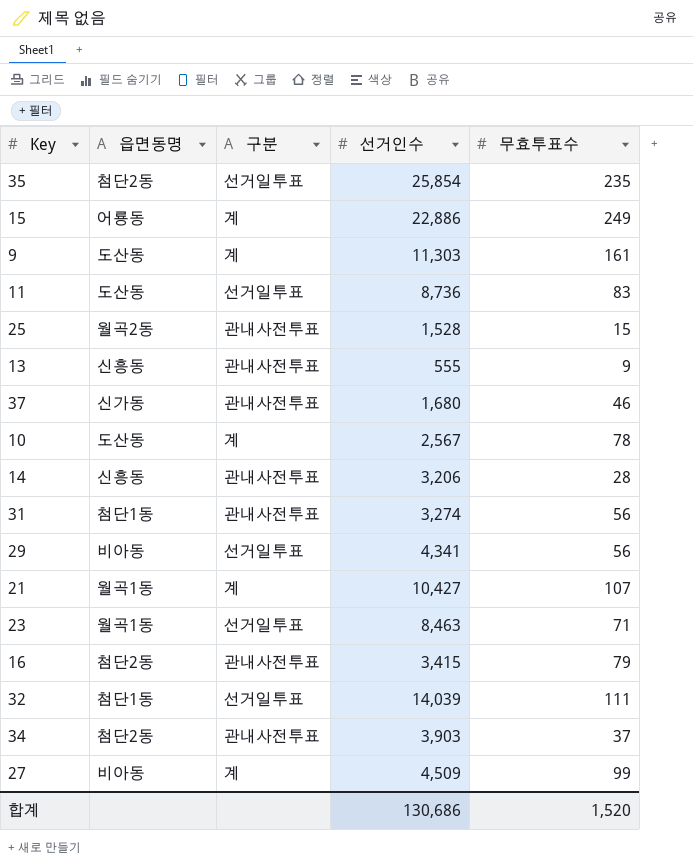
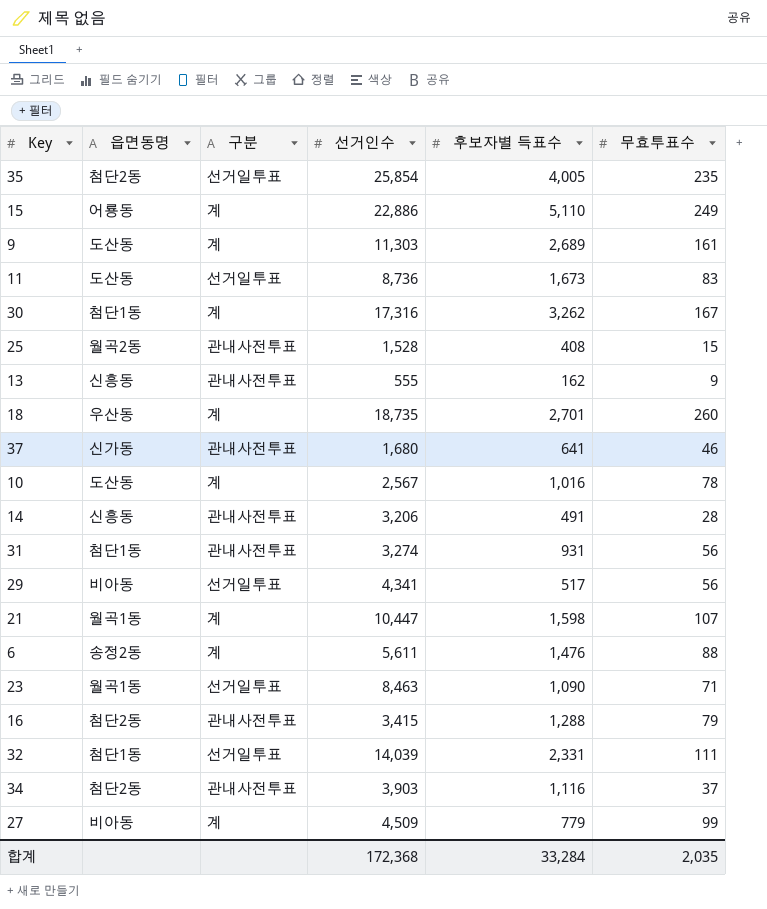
column 후보자별 득표수 | position: none -> 5
row 30: none -> 첨단1동 | 계 | 17,316 | 3,262 | 167
row 18: none -> 우산동 | 계 | 18,735 | 2,701 | 260
21 | 선거인수: 10,427 -> 10,447
row 6: none -> 송정2동 | 계 | 5,611 | 1,476 | 88
합계 | 선거인수: 130,686 -> 172,368
합계 | 무효투표수: 1,520 -> 2,035

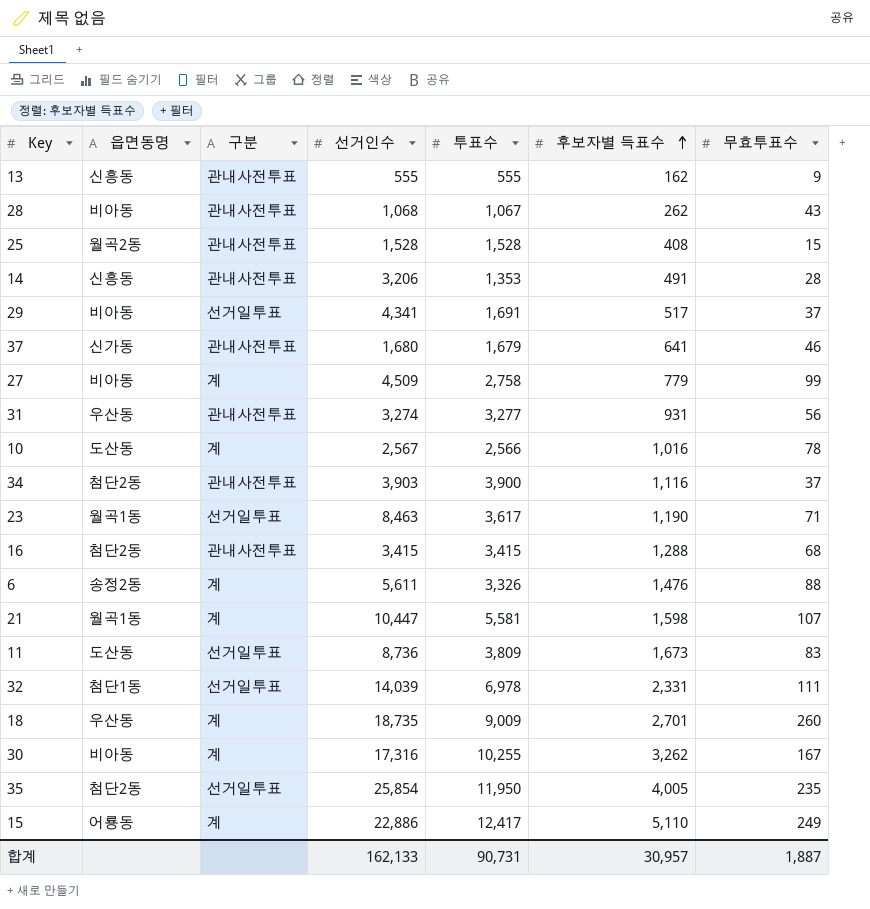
row order: none -> 후보자별 득표수 ascending
column 투표수 | position: none -> 5
row 9: 도산동 | 계 | 11,303 | 2,689 | 161 -> none
row 28: none -> 비아동 | 관내사전투표 | 1,068 | 1,067 | 262 | 43
29 | 무효투표수: 56 -> 37
31 | 읍면동명: 첨단1동 -> 우산동
23 | 후보자별 득표수: 1,090 -> 1,190
16 | 무효투표수: 79 -> 68
30 | 읍면동명: 첨단1동 -> 비아동
합계 | 선거인수: 172,368 -> 162,133
합계 | 후보자별 득표수: 33,284 -> 30,957
합계 | 무효투표수: 2,035 -> 1,887

